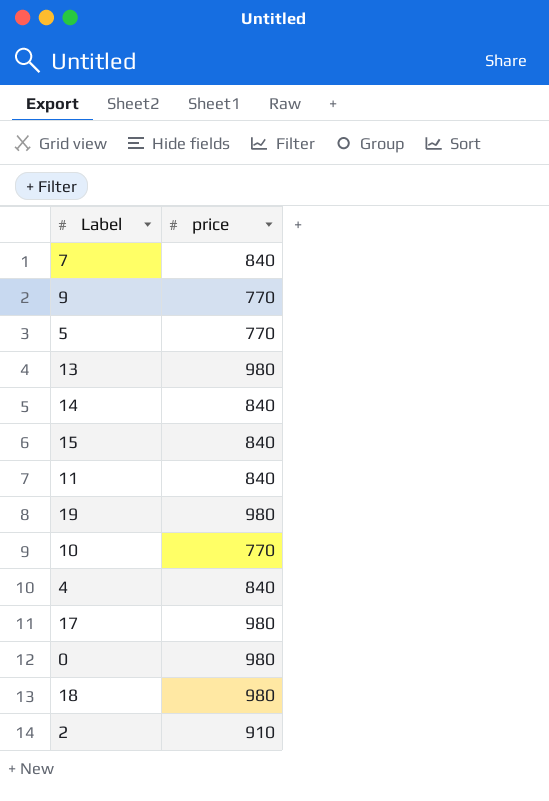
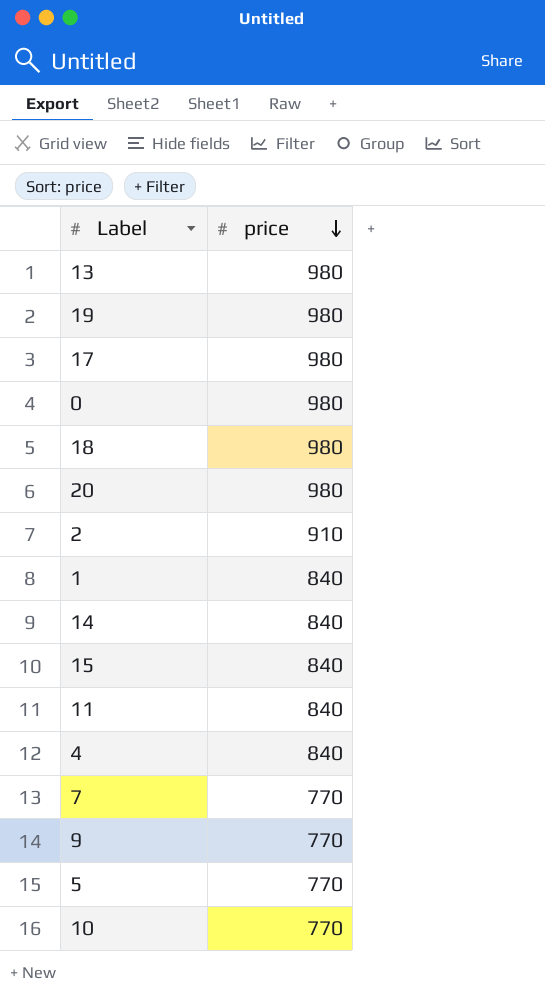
row order: none -> price descending
row 20: none -> 980
row 1: none -> 840
7 | price: 840 -> 770

